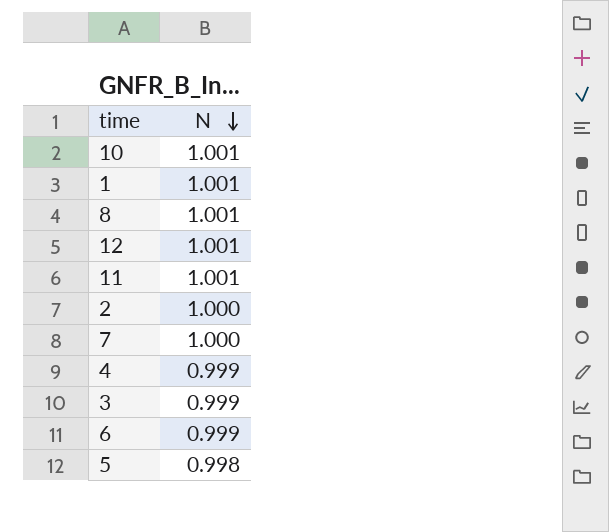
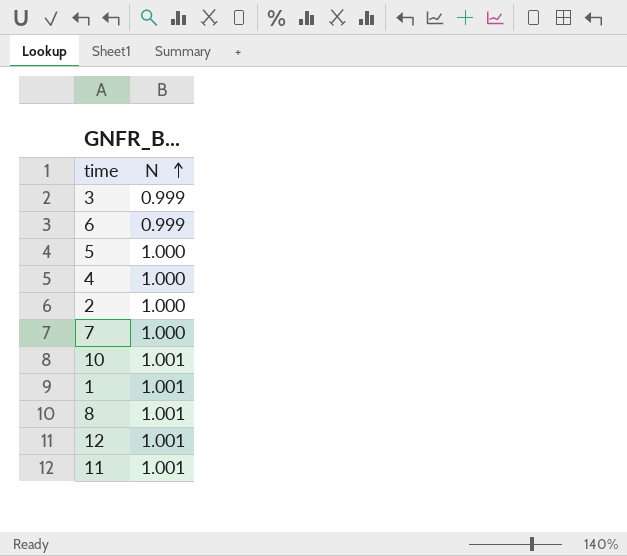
row order: N descending -> N ascending
5 | N: 0.998 -> 1.000
4 | N: 0.999 -> 1.000

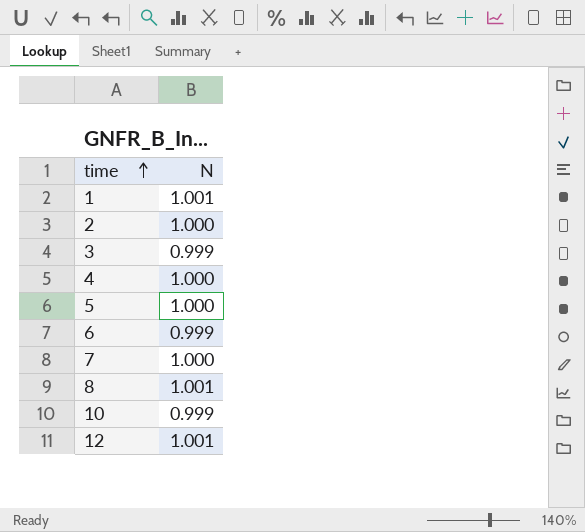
row order: N ascending -> time ascending
row 11: 1.001 -> none
10 | N: 1.001 -> 0.999

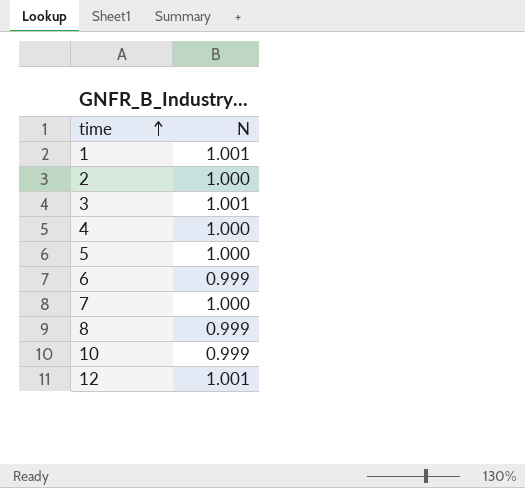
3 | N: 0.999 -> 1.001
8 | N: 1.001 -> 0.999

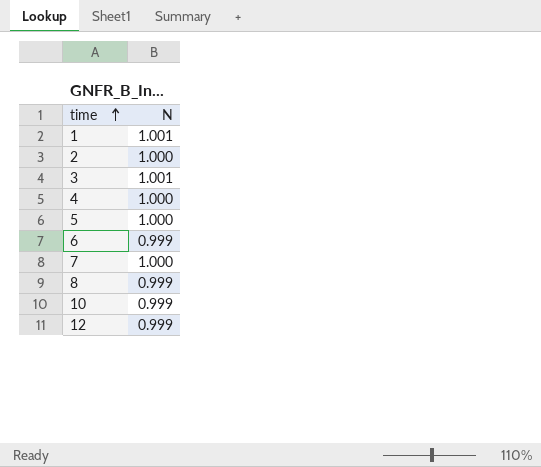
12 | N: 1.001 -> 0.999

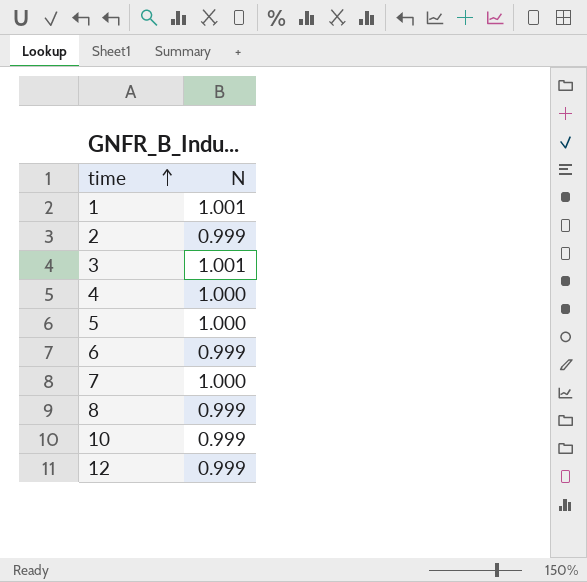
2 | N: 1.000 -> 0.999

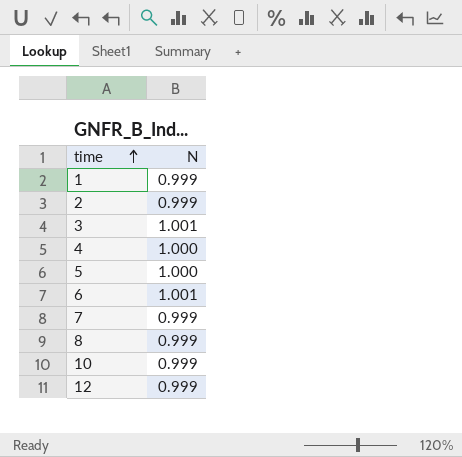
1 | N: 1.001 -> 0.999
6 | N: 0.999 -> 1.001
7 | N: 1.000 -> 0.999

